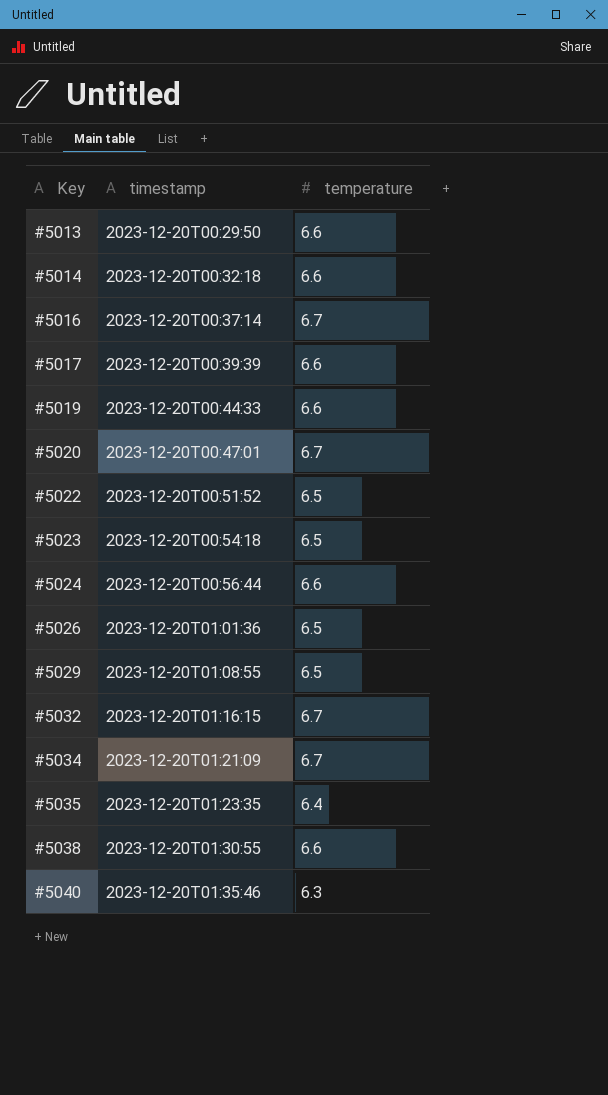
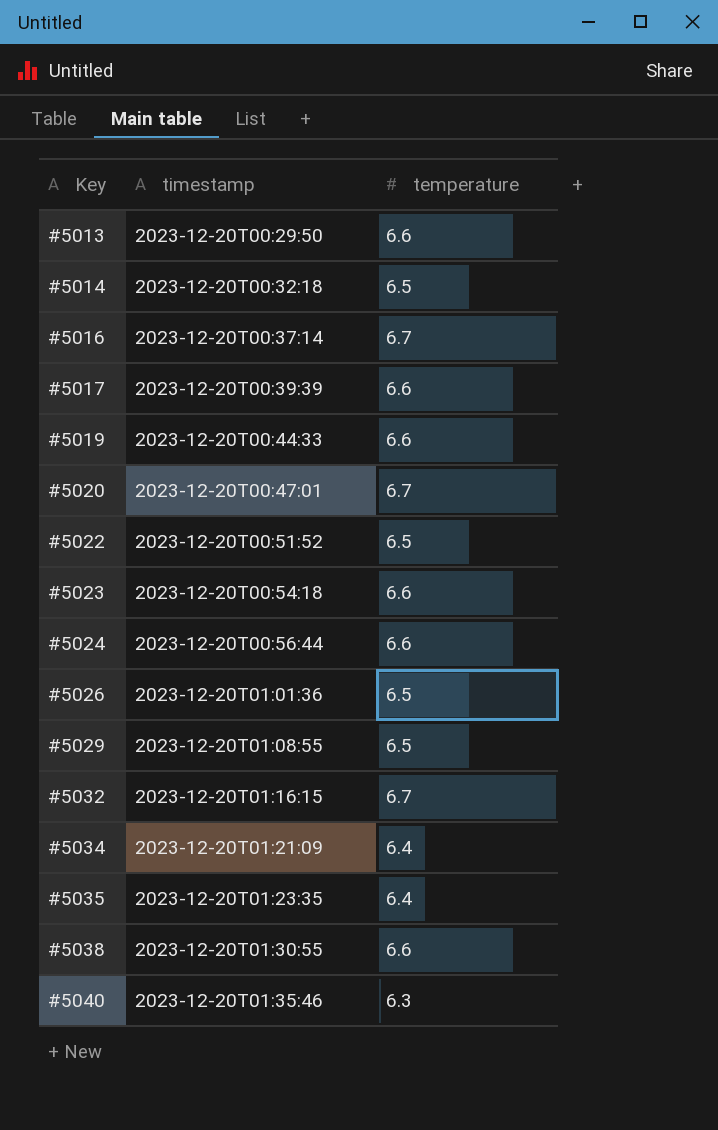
#5014 | temperature: 6.6 -> 6.5
#5023 | temperature: 6.5 -> 6.6
#5034 | temperature: 6.7 -> 6.4

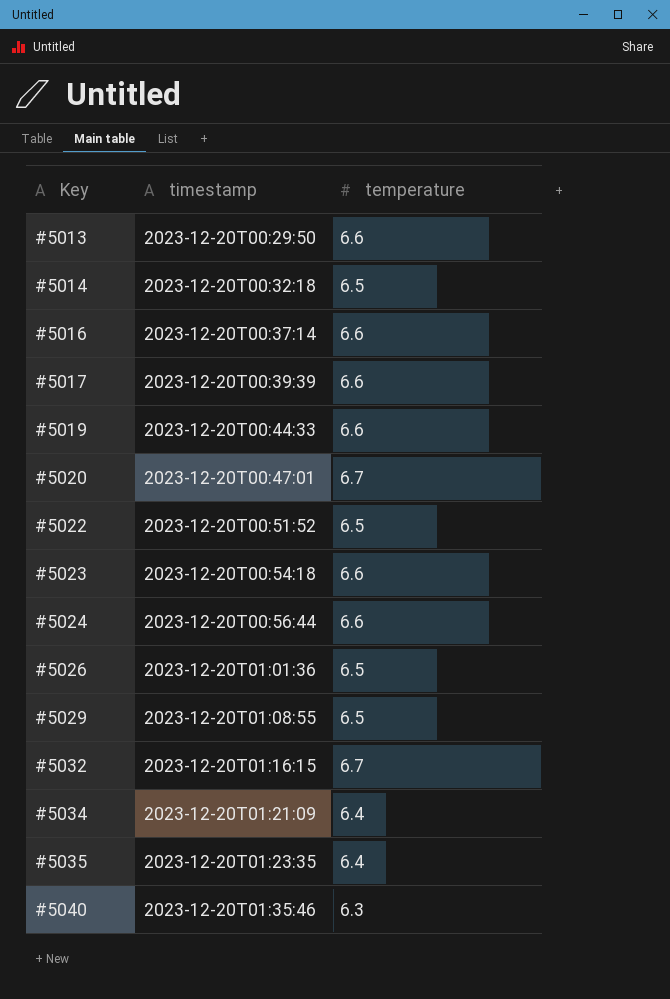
row #5038: 2023-12-20T01:30:55 | 6.6 -> none
#5016 | temperature: 6.7 -> 6.6

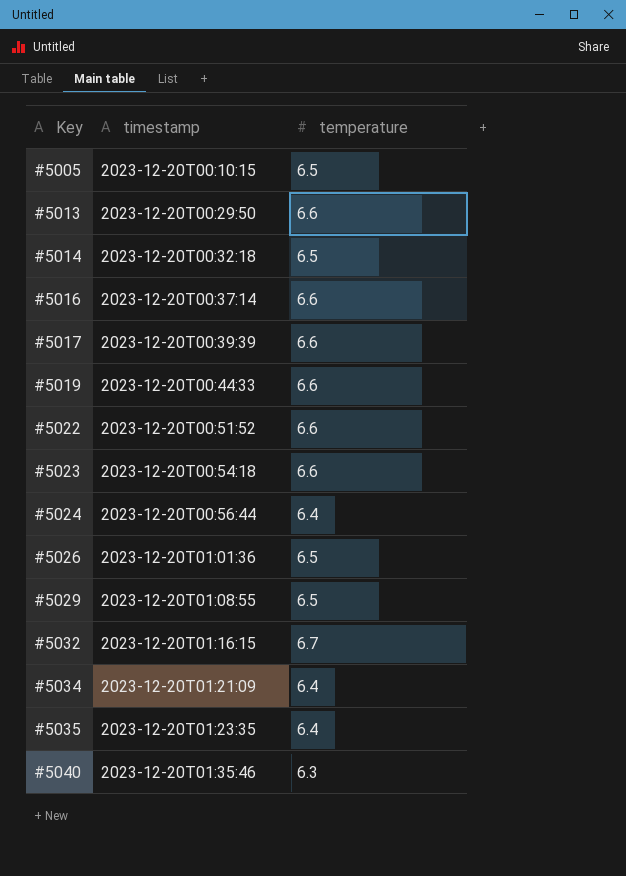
row #5020: 2023-12-20T00:47:01 | 6.7 -> none
row #5005: none -> 2023-12-20T00:10:15 | 6.5
#5022 | temperature: 6.5 -> 6.6
#5024 | temperature: 6.6 -> 6.4

